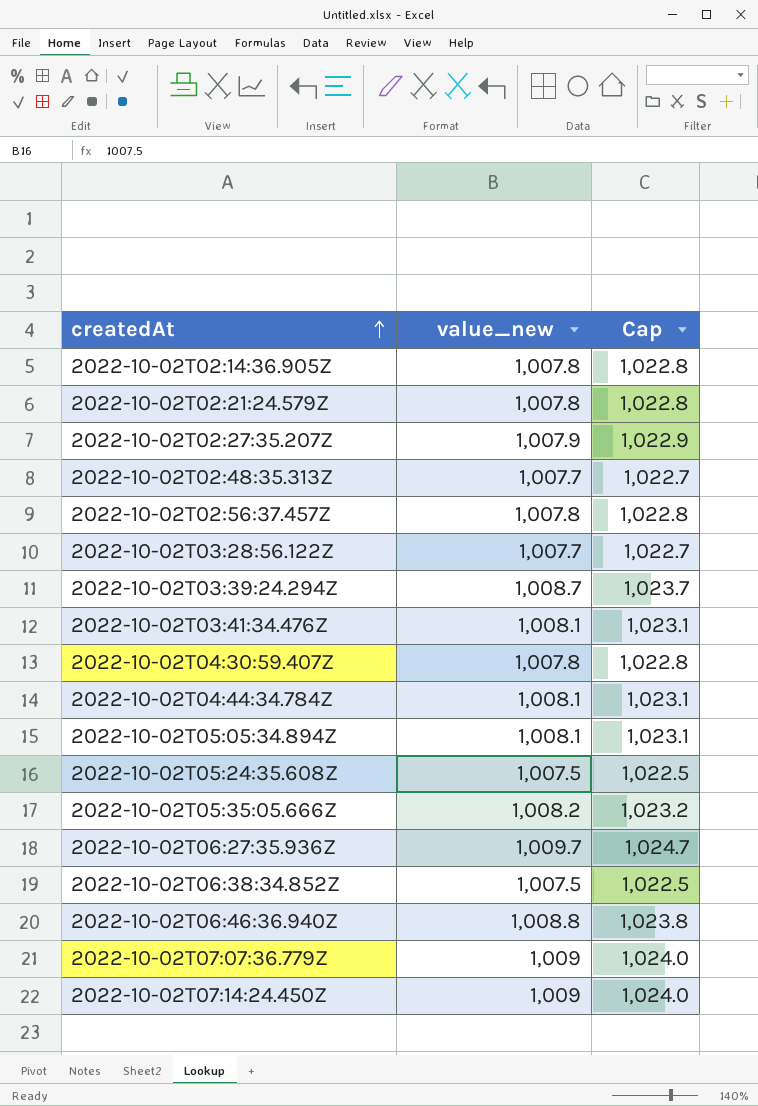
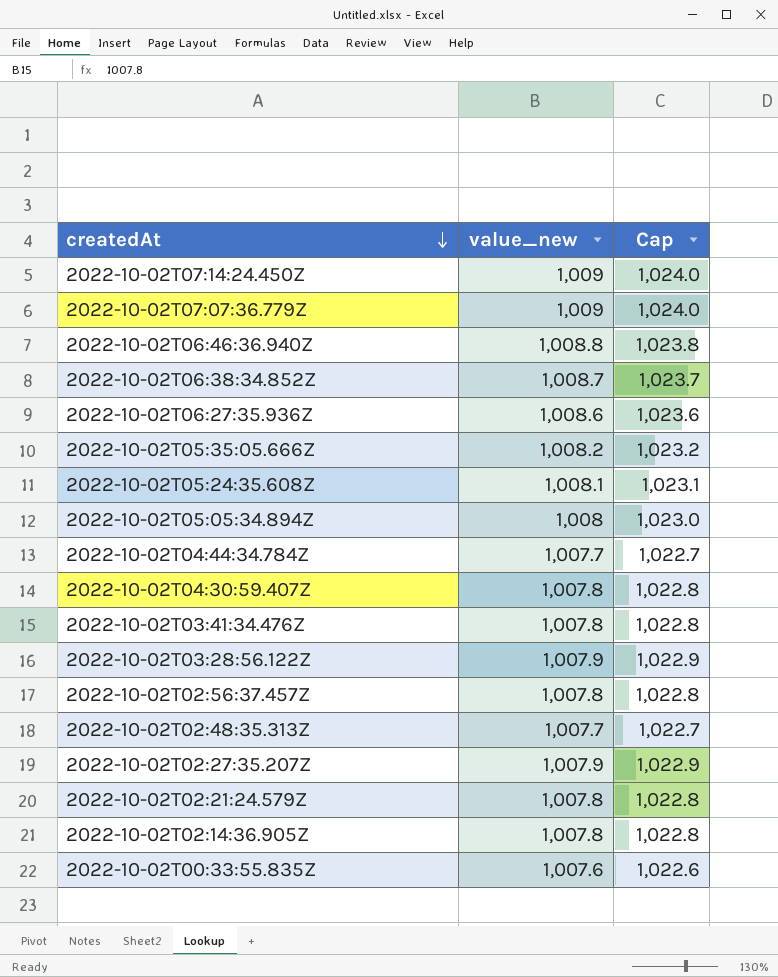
row order: createdAt ascending -> createdAt descending
row 2022-10-02T03:39:24.294Z: 1,008.7 | 1,023.7 -> none
2022-10-02T06:38:34.852Z | value_new: 1,007.5 -> 1,008.7
2022-10-02T06:38:34.852Z | Cap: 1,022.5 -> 1,023.7
2022-10-02T06:27:35.936Z | value_new: 1,009.7 -> 1,008.6
2022-10-02T06:27:35.936Z | Cap: 1,024.7 -> 1,023.6
2022-10-02T05:24:35.608Z | value_new: 1,007.5 -> 1,008.1
2022-10-02T05:24:35.608Z | Cap: 1,022.5 -> 1,023.1
2022-10-02T05:05:34.894Z | value_new: 1,008.1 -> 1,008
2022-10-02T05:05:34.894Z | Cap: 1,023.1 -> 1,023.0
2022-10-02T04:44:34.784Z | value_new: 1,008.1 -> 1,007.7
2022-10-02T04:44:34.784Z | Cap: 1,023.1 -> 1,022.7
2022-10-02T03:41:34.476Z | value_new: 1,008.1 -> 1,007.8
2022-10-02T03:41:34.476Z | Cap: 1,023.1 -> 1,022.8
2022-10-02T03:28:56.122Z | value_new: 1,007.7 -> 1,007.9
2022-10-02T03:28:56.122Z | Cap: 1,022.7 -> 1,022.9
row 2022-10-02T00:33:55.835Z: none -> 1,007.6 | 1,022.6

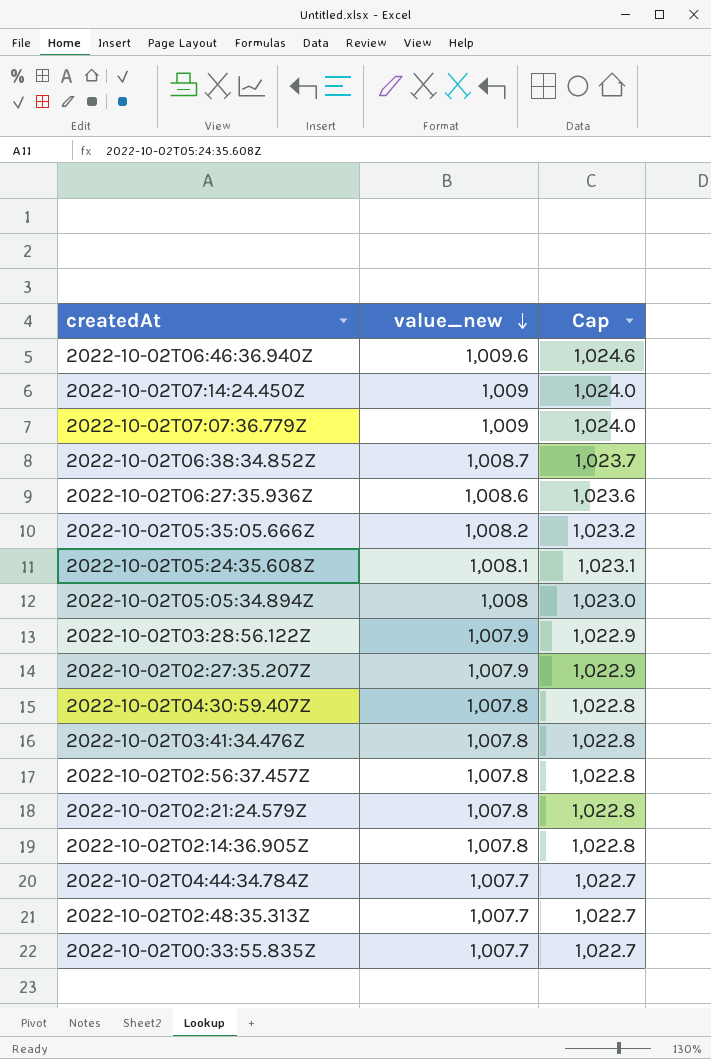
row order: createdAt descending -> value_new descending
2022-10-02T06:46:36.940Z | value_new: 1,008.8 -> 1,009.6
2022-10-02T06:46:36.940Z | Cap: 1,023.8 -> 1,024.6
2022-10-02T00:33:55.835Z | value_new: 1,007.6 -> 1,007.7
2022-10-02T00:33:55.835Z | Cap: 1,022.6 -> 1,022.7

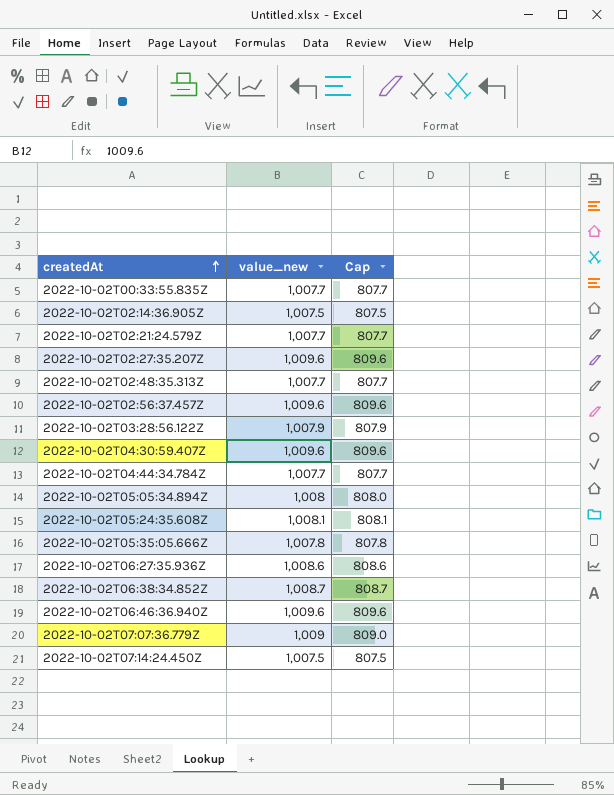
row order: value_new descending -> createdAt ascending
column Cap | formula: [value_new] + 15 -> [value_new] - 200
row 2022-10-02T03:41:34.476Z: 1,007.8 | 1,022.8 -> none
2022-10-02T02:14:36.905Z | value_new: 1,007.8 -> 1,007.5
2022-10-02T02:21:24.579Z | value_new: 1,007.8 -> 1,007.7
2022-10-02T02:27:35.207Z | value_new: 1,007.9 -> 1,009.6
2022-10-02T02:56:37.457Z | value_new: 1,007.8 -> 1,009.6
2022-10-02T04:30:59.407Z | value_new: 1,007.8 -> 1,009.6
2022-10-02T05:35:05.666Z | value_new: 1,008.2 -> 1,007.8
2022-10-02T07:14:24.450Z | value_new: 1,009 -> 1,007.5

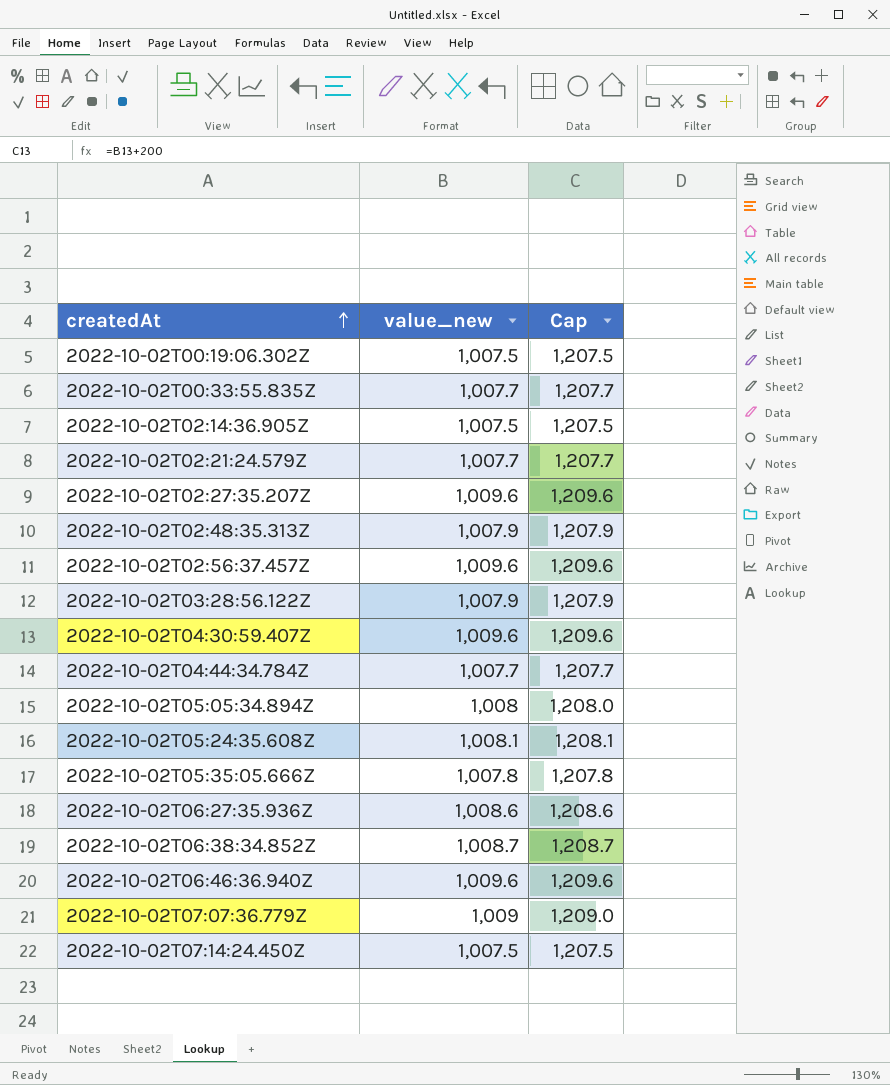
column Cap | formula: [value_new] - 200 -> [value_new] + 200
row 2022-10-02T00:19:06.302Z: none -> 1,007.5 | 1,207.5
2022-10-02T02:48:35.313Z | value_new: 1,007.7 -> 1,007.9

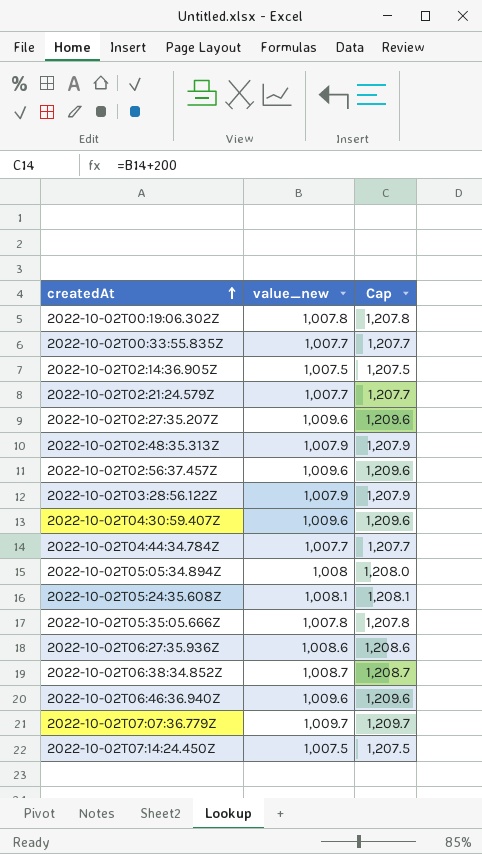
2022-10-02T00:19:06.302Z | value_new: 1,007.5 -> 1,007.8
2022-10-02T00:19:06.302Z | Cap: 1,207.5 -> 1,207.8
2022-10-02T07:07:36.779Z | value_new: 1,009 -> 1,009.7
2022-10-02T07:07:36.779Z | Cap: 1,209.0 -> 1,209.7

